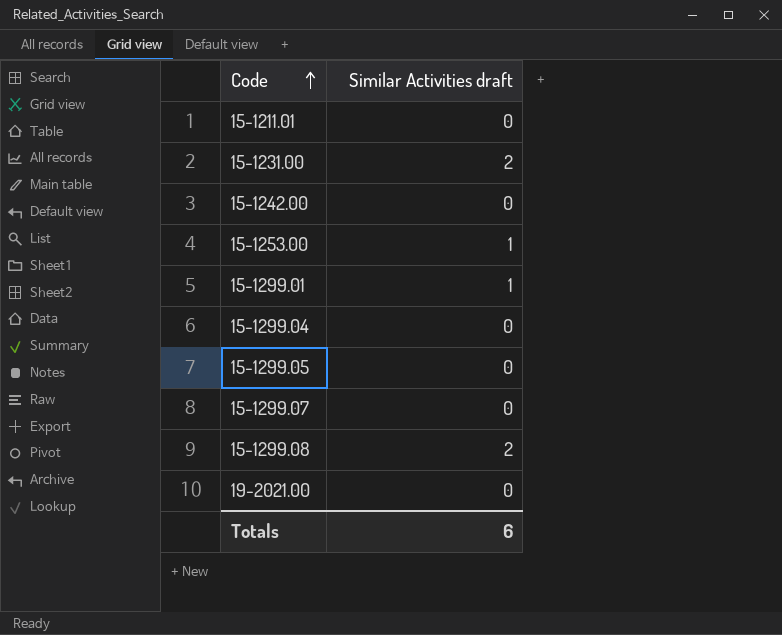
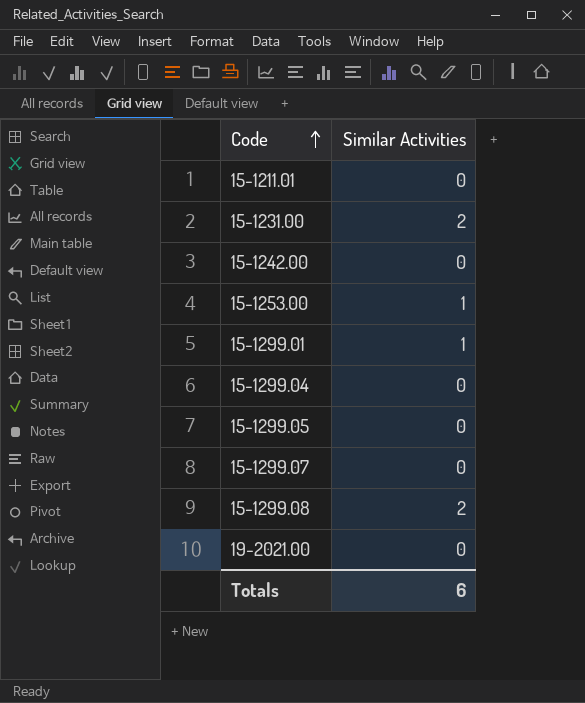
column name: Similar Activities draft -> Similar Activities

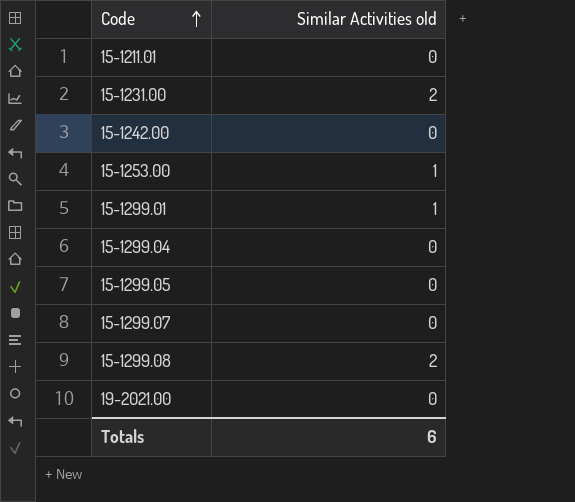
column name: Similar Activities -> Similar Activities old

